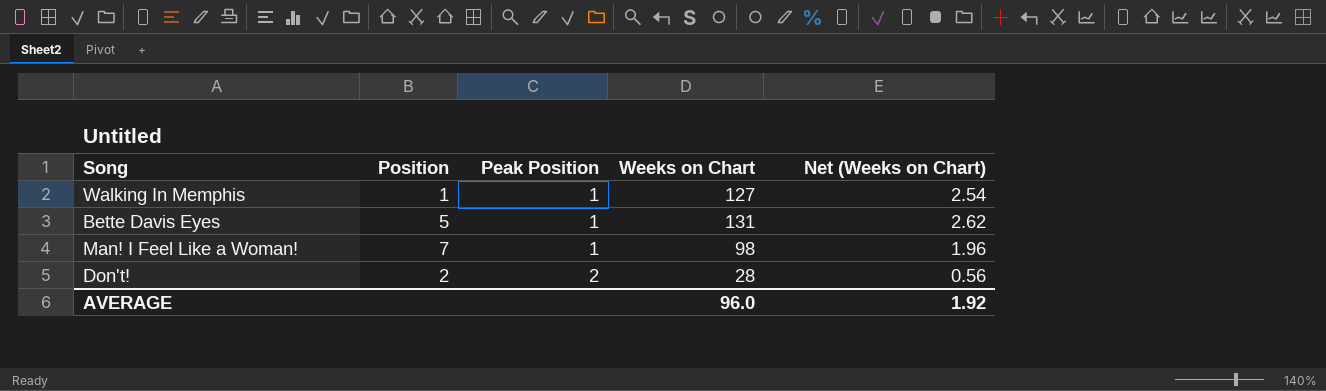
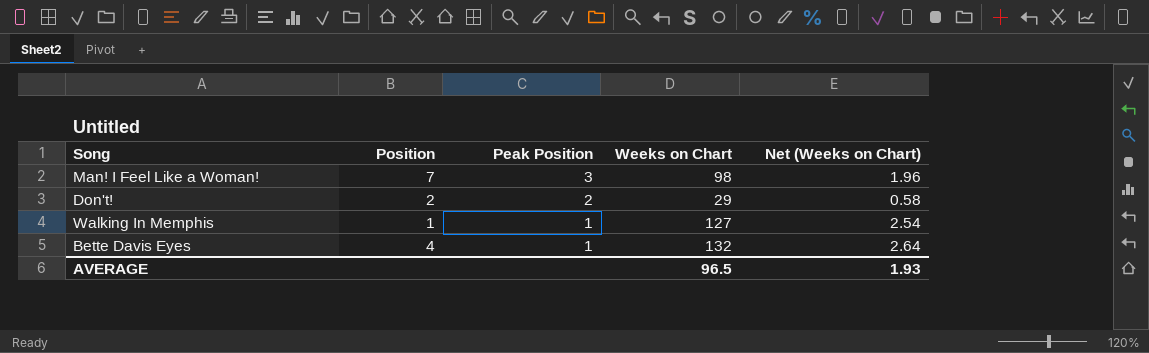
row order: Peak Position ascending -> Peak Position descending
Man! I Feel Like a Woman! | Peak Position: 1 -> 3
Don't! | Weeks on Chart: 28 -> 29
Don't! | Net (Weeks on Chart): 0.56 -> 0.58
Bette Davis Eyes | Position: 5 -> 4
Bette Davis Eyes | Weeks on Chart: 131 -> 132
Bette Davis Eyes | Net (Weeks on Chart): 2.62 -> 2.64
AVERAGE | Weeks on Chart: 96.0 -> 96.5
AVERAGE | Net (Weeks on Chart): 1.92 -> 1.93

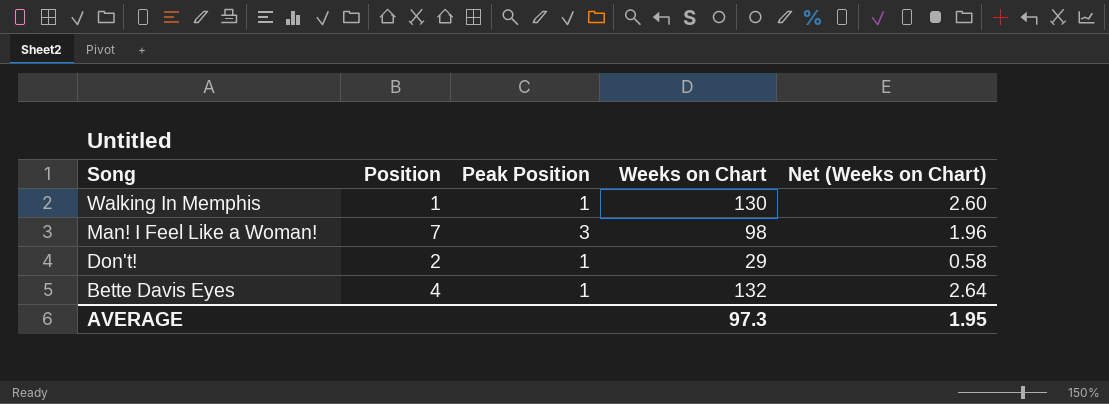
row order: Peak Position descending -> Song descending
Walking In Memphis | Weeks on Chart: 127 -> 130
Walking In Memphis | Net (Weeks on Chart): 2.54 -> 2.60
Don't! | Peak Position: 2 -> 1
AVERAGE | Weeks on Chart: 96.5 -> 97.3
AVERAGE | Net (Weeks on Chart): 1.93 -> 1.95

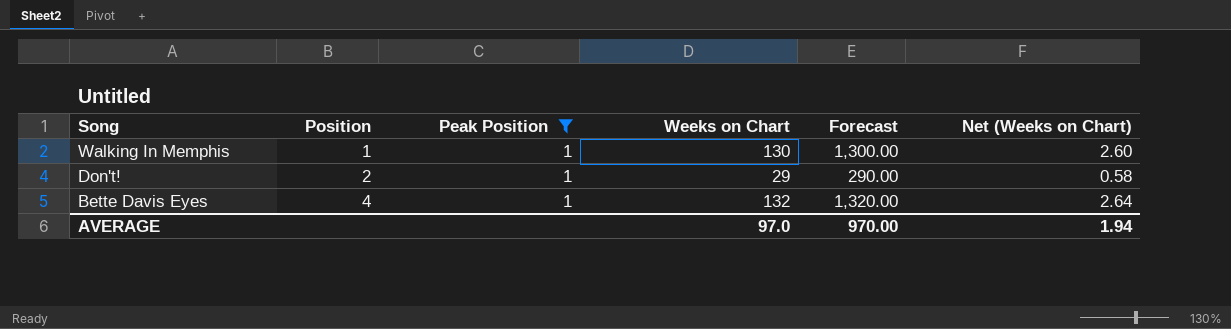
filter: none -> Peak Position = 1
column Forecast | formula: none -> [Weeks on Chart] * 10
AVERAGE | Weeks on Chart: 97.3 -> 97.0
AVERAGE | Net (Weeks on Chart): 1.95 -> 1.94

